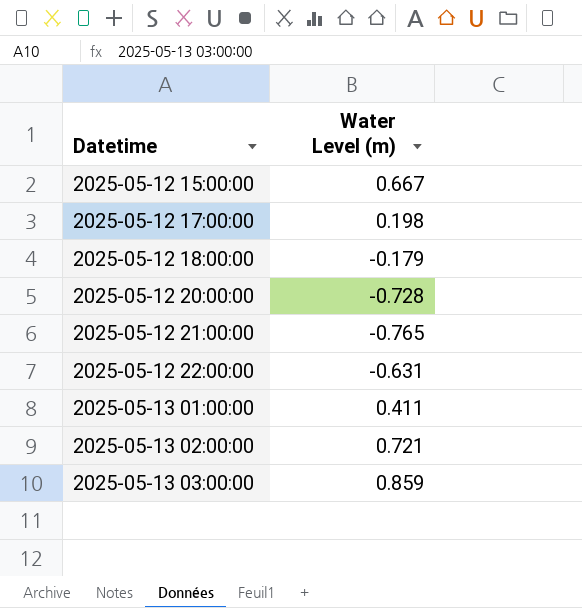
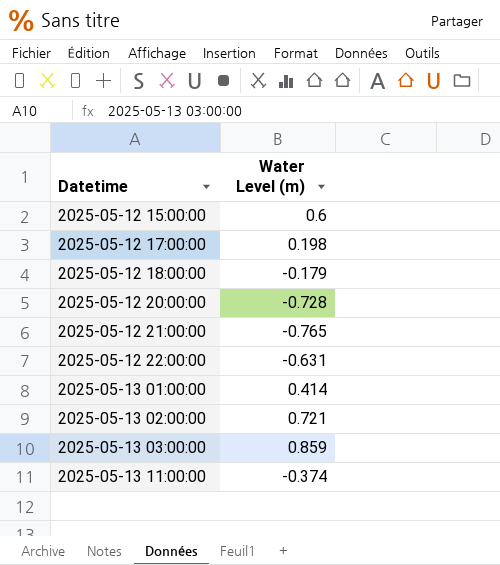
2025-05-12 15:00:00 | Water Level (m): 0.667 -> 0.6
2025-05-13 01:00:00 | Water Level (m): 0.411 -> 0.414
row 2025-05-13 11:00:00: none -> -0.374

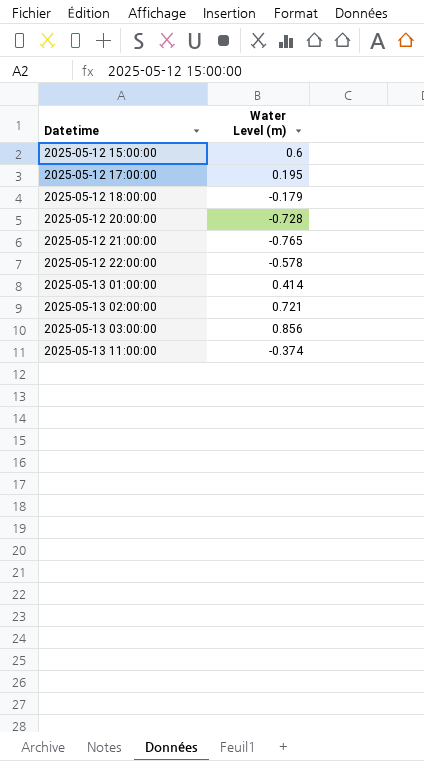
2025-05-12 17:00:00 | Water Level (m): 0.198 -> 0.195
2025-05-12 22:00:00 | Water Level (m): -0.631 -> -0.578
2025-05-13 03:00:00 | Water Level (m): 0.859 -> 0.856

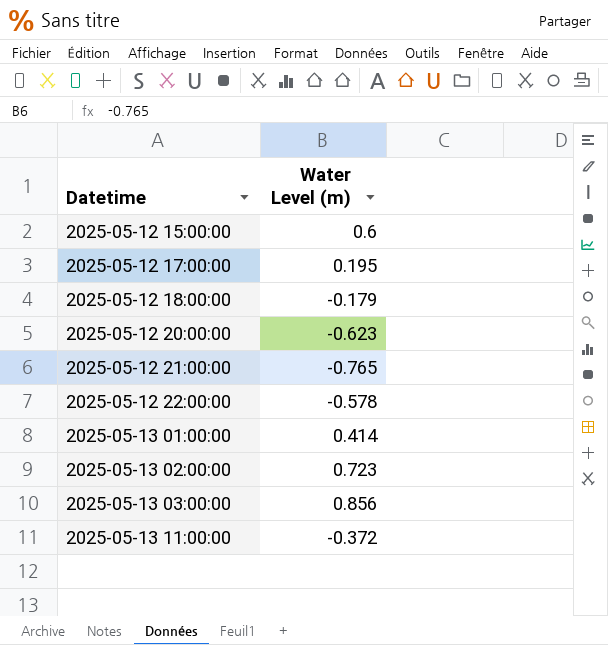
2025-05-12 20:00:00 | Water Level (m): -0.728 -> -0.623
2025-05-13 02:00:00 | Water Level (m): 0.721 -> 0.723
2025-05-13 11:00:00 | Water Level (m): -0.374 -> -0.372

